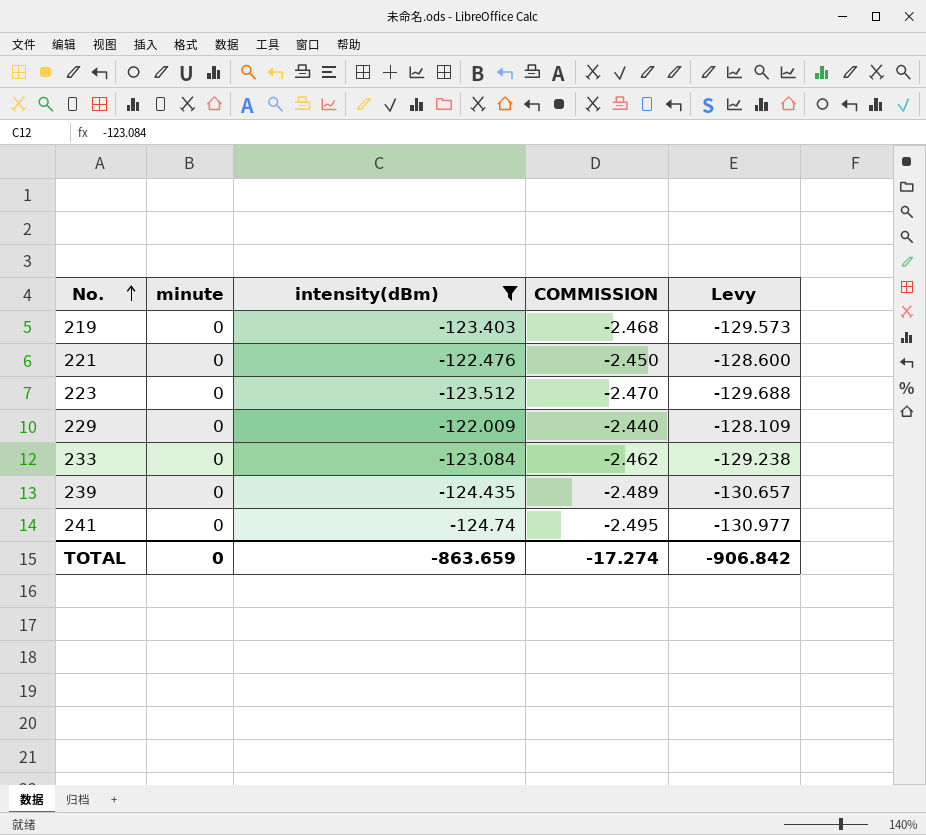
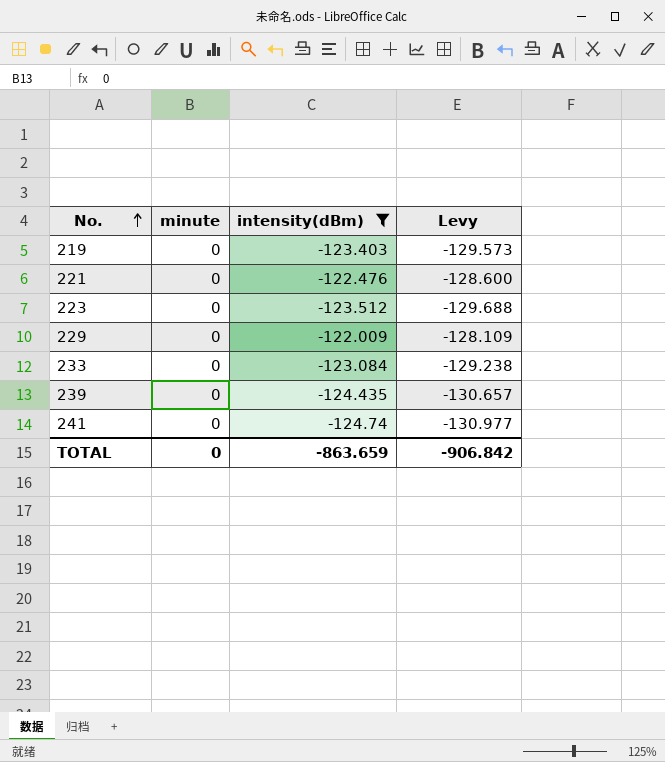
column COMMISSION | formula: [intensity(dBm)] * 0.02 -> none

